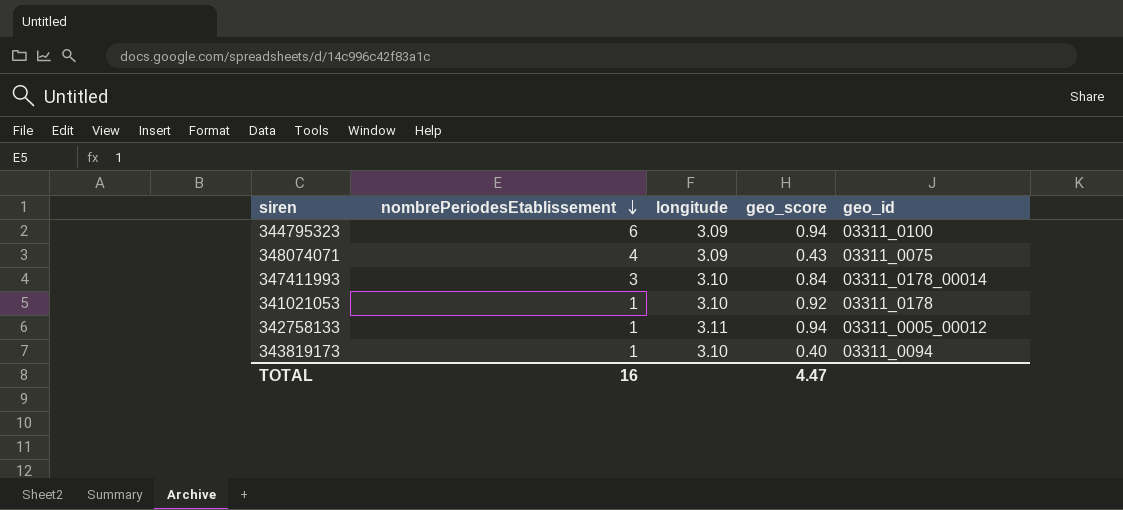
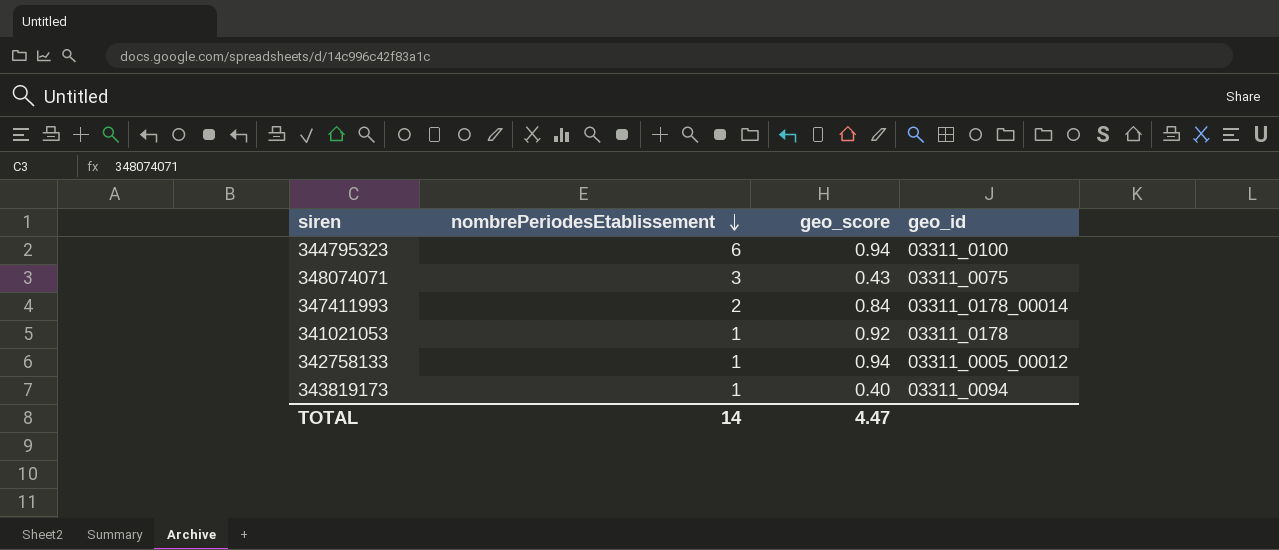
column longitude | position: 3 -> none
348074071 | nombrePeriodesEtablissement: 4 -> 3
347411993 | nombrePeriodesEtablissement: 3 -> 2
TOTAL | nombrePeriodesEtablissement: 16 -> 14

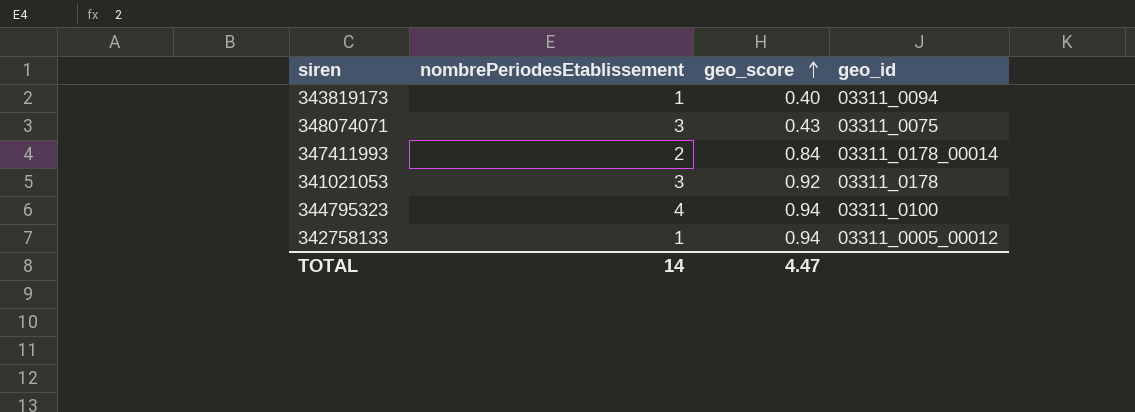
row order: nombrePeriodesEtablissement descending -> geo_score ascending
341021053 | nombrePeriodesEtablissement: 1 -> 3
344795323 | nombrePeriodesEtablissement: 6 -> 4

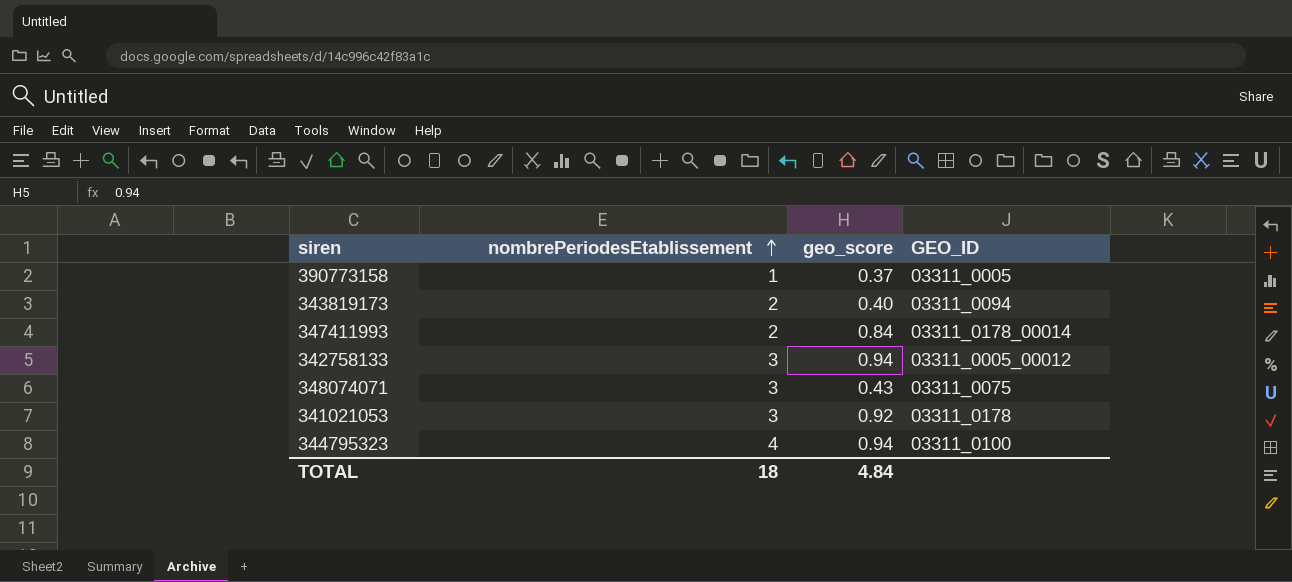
row order: geo_score ascending -> nombrePeriodesEtablissement ascending
column name: geo_id -> GEO_ID
row 390773158: none -> 1 | 0.37 | 03311_0005
343819173 | nombrePeriodesEtablissement: 1 -> 2
342758133 | nombrePeriodesEtablissement: 1 -> 3
TOTAL | nombrePeriodesEtablissement: 14 -> 18
TOTAL | geo_score: 4.47 -> 4.84

